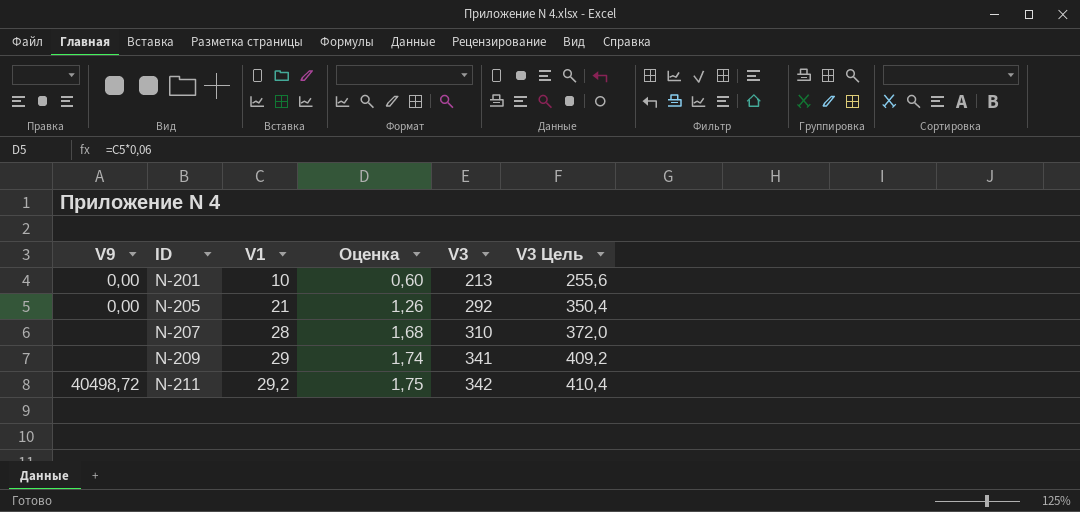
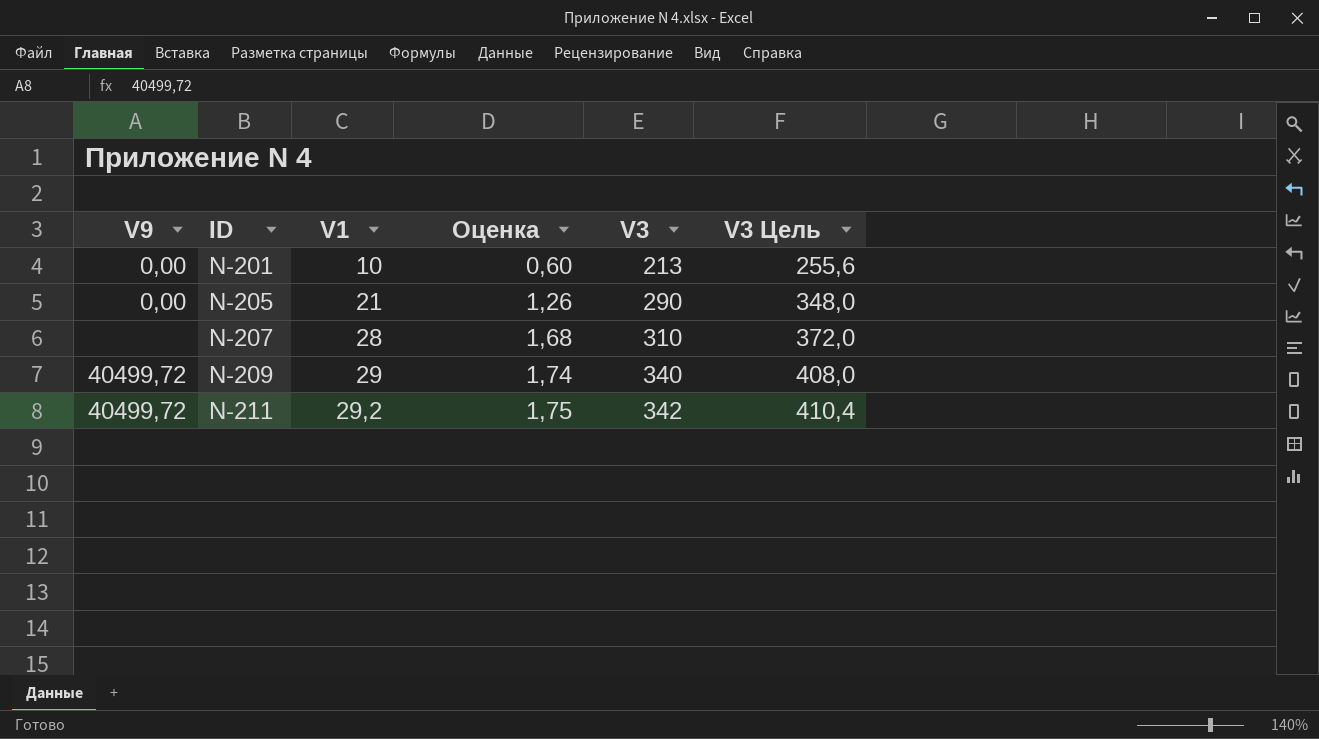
N-205 | V3: 292 -> 290
N-205 | V3 Цель: 350,4 -> 348,0
N-209 | V9: none -> 40499,72
N-209 | V3: 341 -> 340
N-209 | V3 Цель: 409,2 -> 408,0
N-211 | V9: 40498,72 -> 40499,72

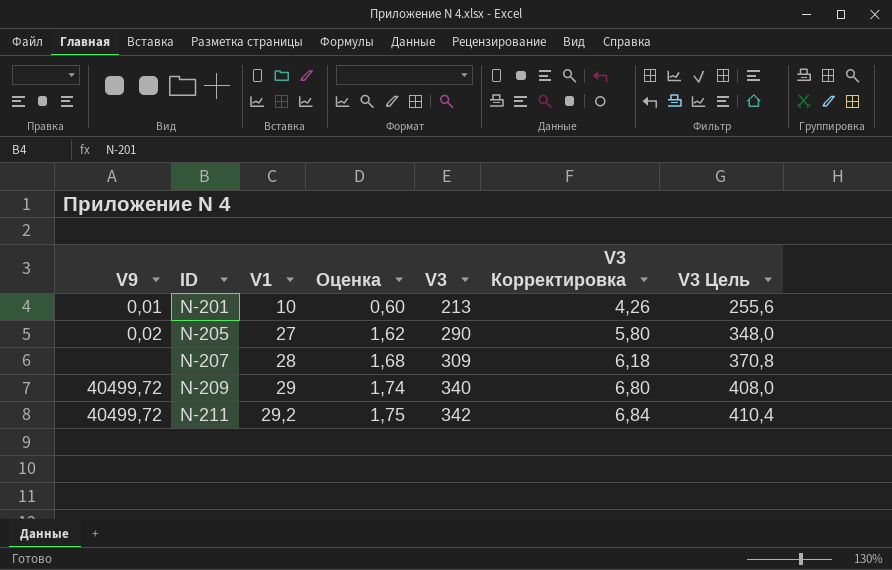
column V3 Корректировка | formula: none -> [V3] * 0,02
N-201 | V9: 0,00 -> 0,01
N-205 | V9: 0,00 -> 0,02
N-205 | V1: 21 -> 27
N-205 | Оценка: 1,26 -> 1,62
N-207 | V3: 310 -> 309
N-207 | V3 Цель: 372,0 -> 370,8

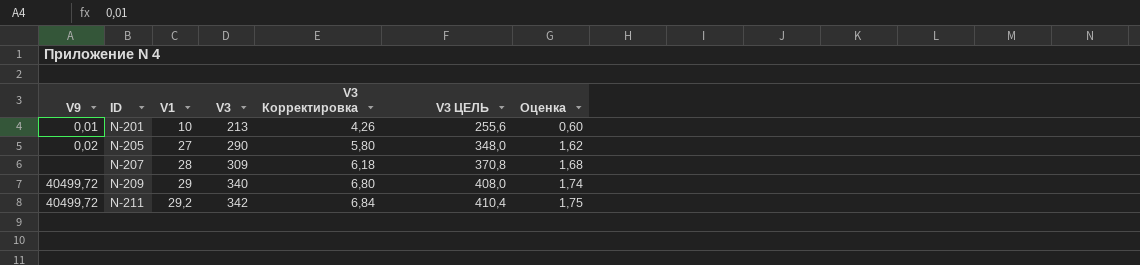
column name: V3 Цель -> V3 ЦЕЛЬ
column Оценка | position: 4 -> 7

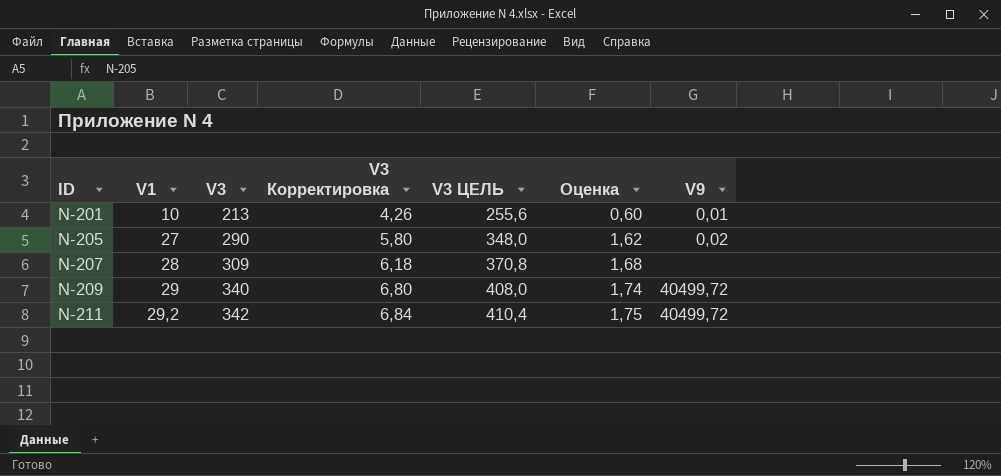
column V9 | position: 1 -> 7

